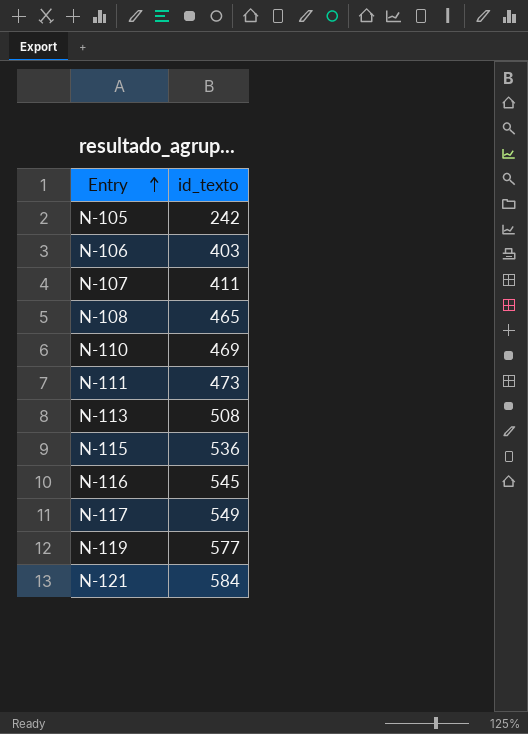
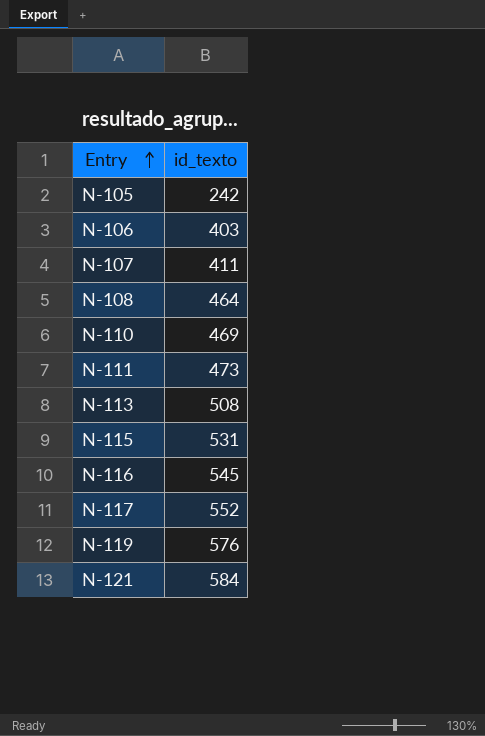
N-108 | id_texto: 465 -> 464
N-115 | id_texto: 536 -> 531
N-117 | id_texto: 549 -> 552
N-119 | id_texto: 577 -> 576

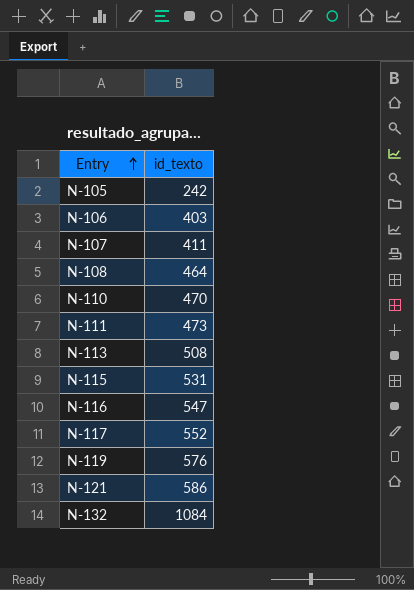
N-110 | id_texto: 469 -> 470
N-116 | id_texto: 545 -> 547
N-121 | id_texto: 584 -> 586
row N-132: none -> 1084

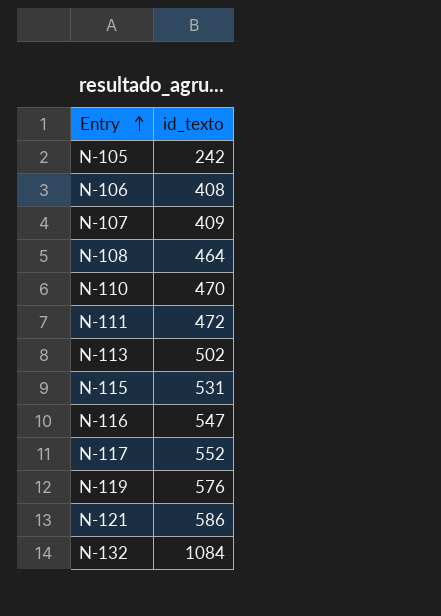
N-106 | id_texto: 403 -> 408
N-107 | id_texto: 411 -> 409
N-111 | id_texto: 473 -> 472
N-113 | id_texto: 508 -> 502

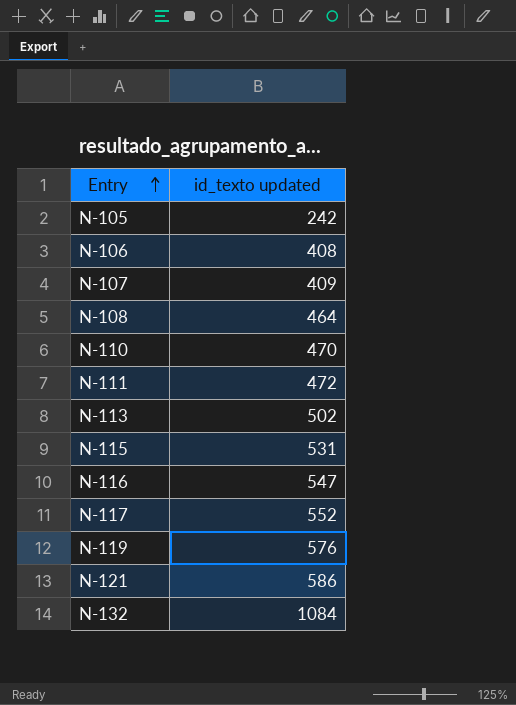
column name: id_texto -> id_texto updated

